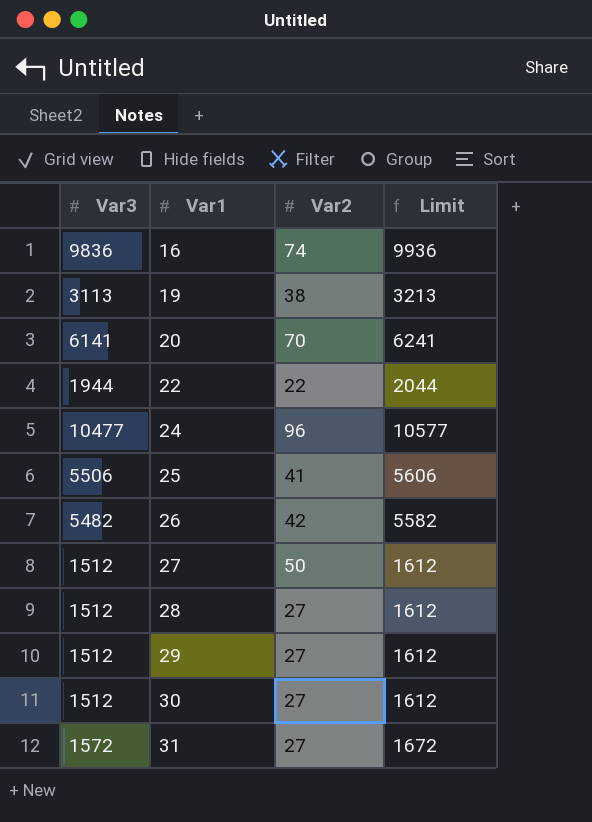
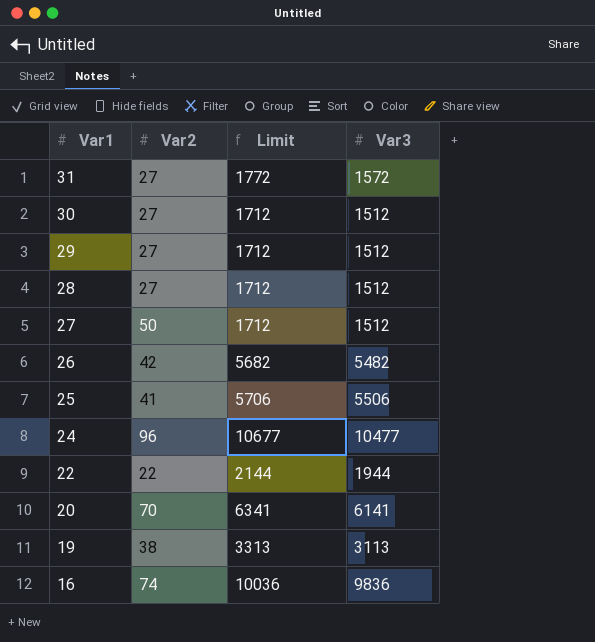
row order: Var1 ascending -> Var1 descending
column Limit | formula: [Var3] + 100 -> [Var3] + 200
column Var3 | position: 1 -> 4

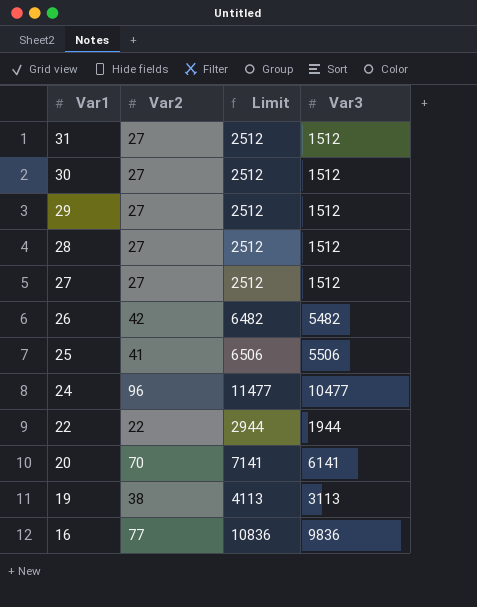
column Limit | formula: [Var3] + 200 -> [Var3] + 1000
31 | Var3: 1572 -> 1512
27 | Var2: 50 -> 27
16 | Var2: 74 -> 77

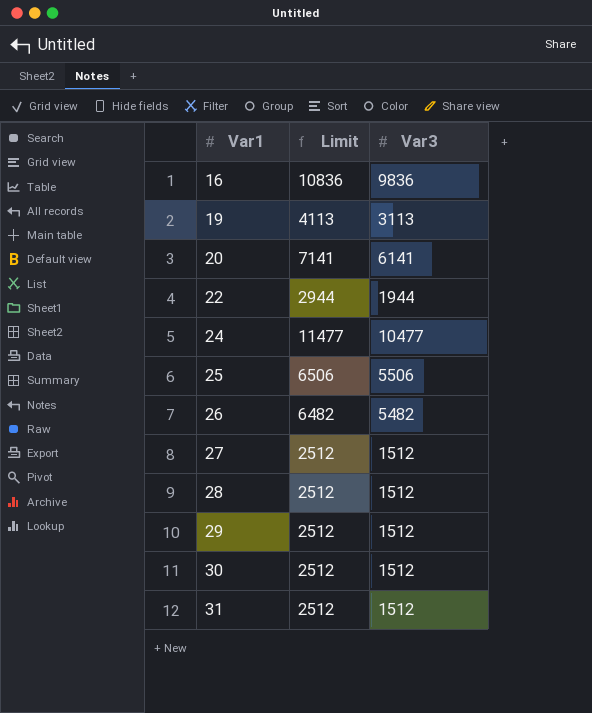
row order: Var1 descending -> Var1 ascending
column Var2 | position: 2 -> none

